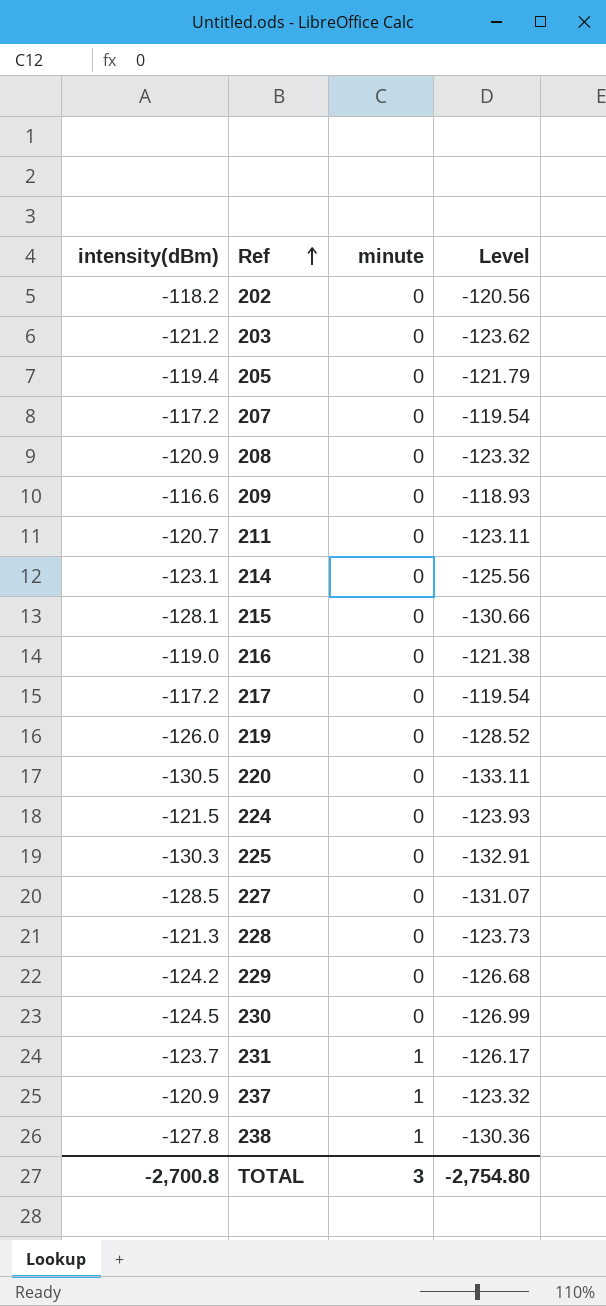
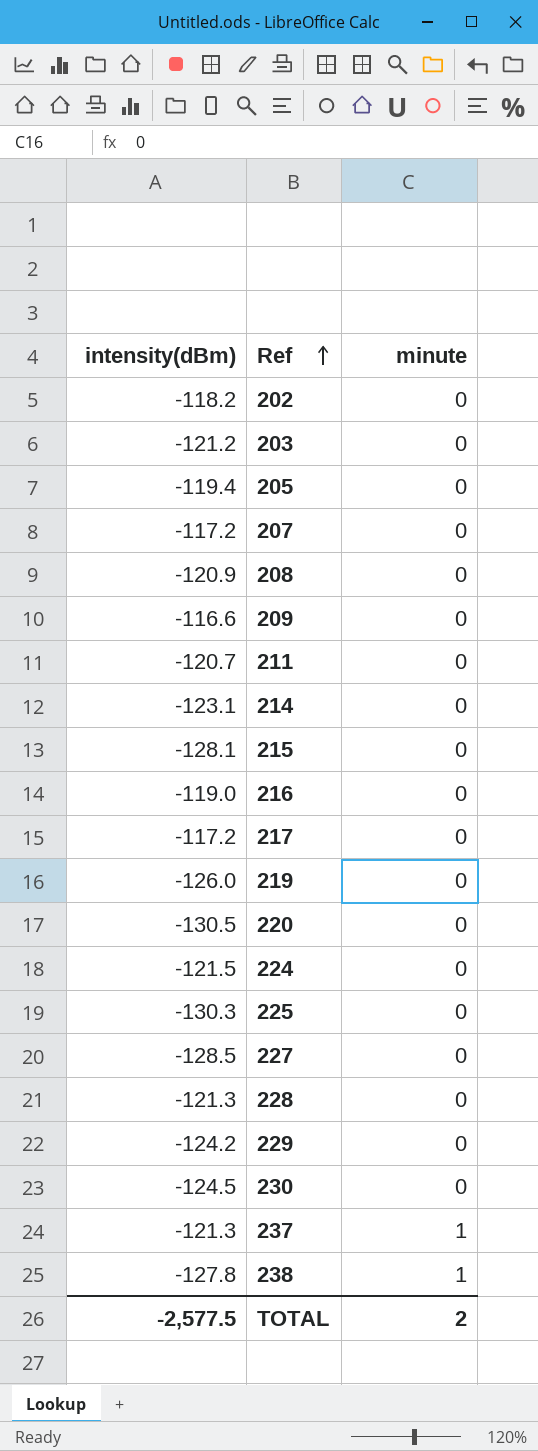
column Level | formula: [intensity(dBm)] * 1.02 -> none
row 231: -123.7 | 1 | -126.17 -> none
237 | intensity(dBm): -120.9 -> -121.3
TOTAL | intensity(dBm): -2,700.8 -> -2,577.5
TOTAL | minute: 3 -> 2

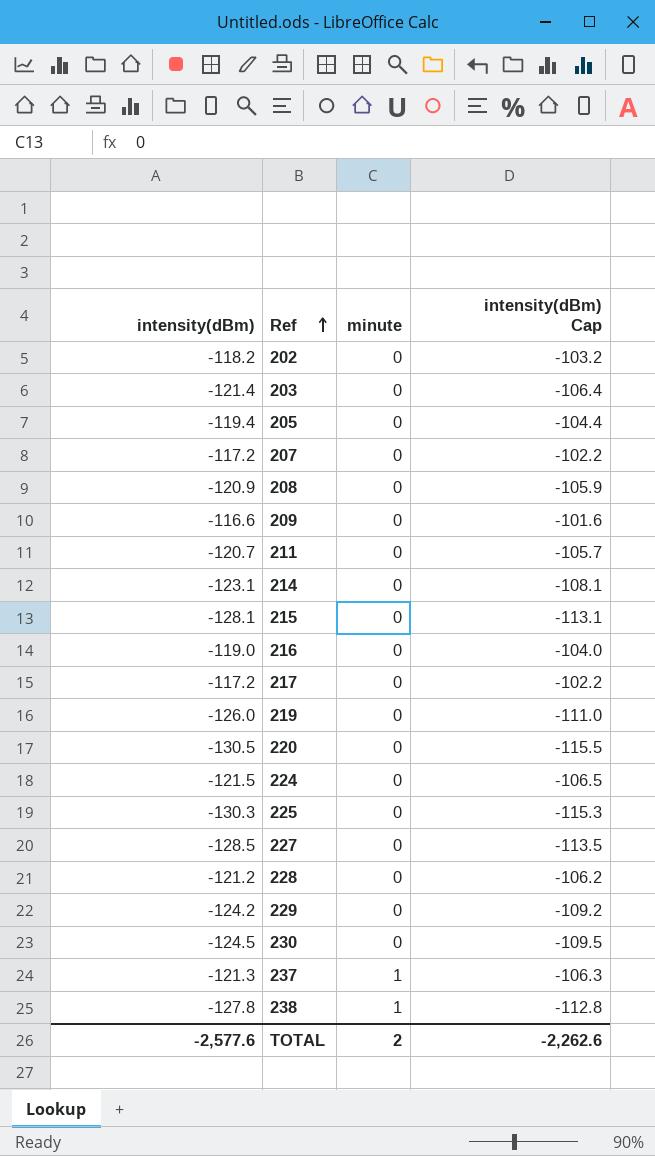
column intensity(dBm) Cap | formula: none -> [intensity(dBm)] + 15
203 | intensity(dBm): -121.2 -> -121.4
228 | intensity(dBm): -121.3 -> -121.2
TOTAL | intensity(dBm): -2,577.5 -> -2,577.6

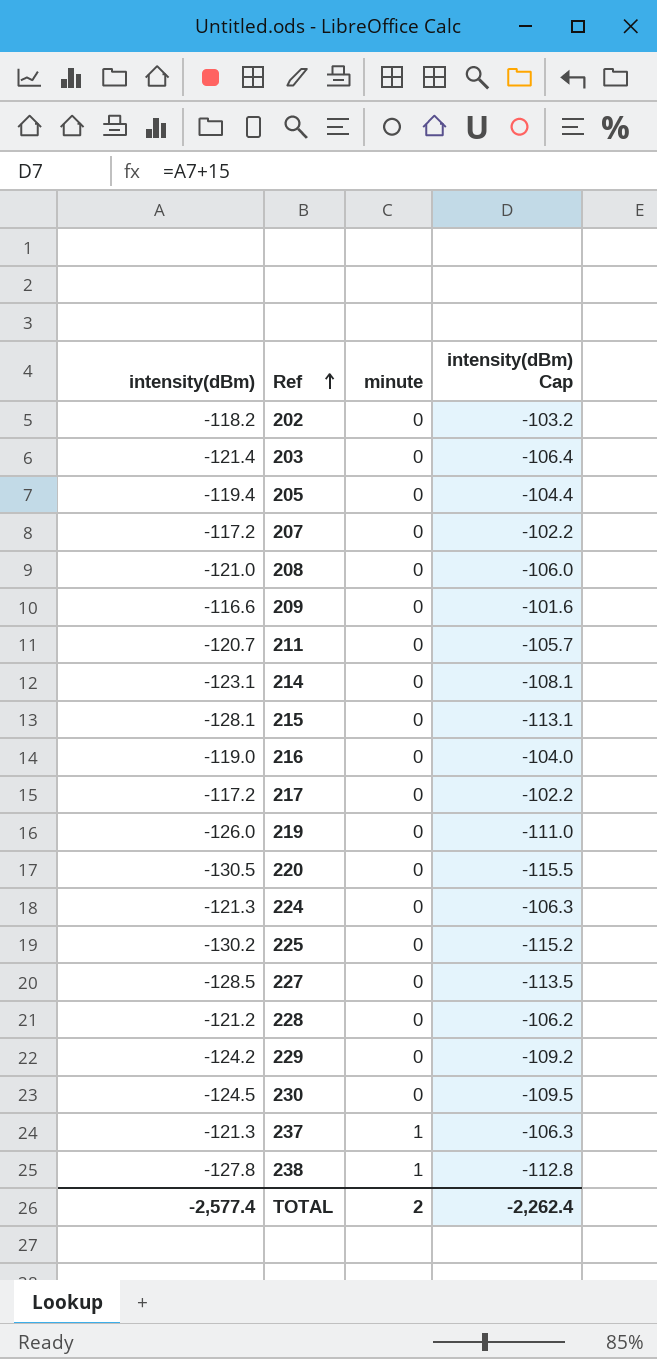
208 | intensity(dBm): -120.9 -> -121.0
208 | intensity(dBm) Cap: -105.9 -> -106.0
224 | intensity(dBm): -121.5 -> -121.3
224 | intensity(dBm) Cap: -106.5 -> -106.3
225 | intensity(dBm): -130.3 -> -130.2
225 | intensity(dBm) Cap: -115.3 -> -115.2
TOTAL | intensity(dBm): -2,577.6 -> -2,577.4
TOTAL | intensity(dBm) Cap: -2,262.6 -> -2,262.4

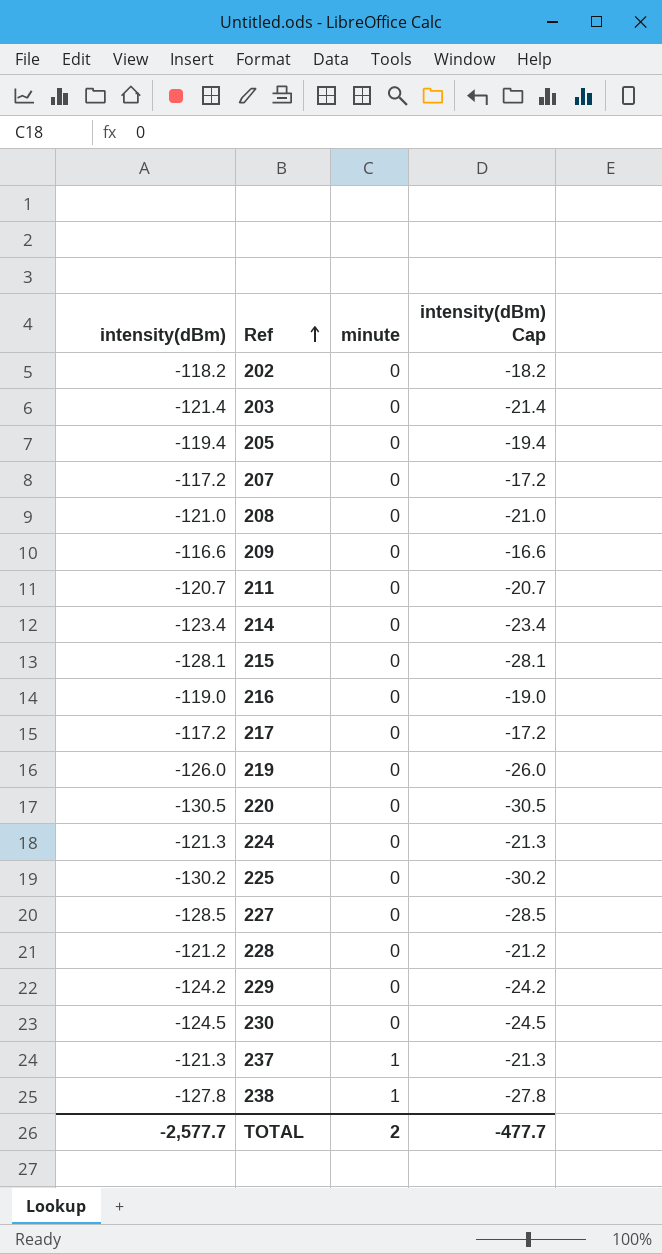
column intensity(dBm) Cap | formula: [intensity(dBm)] + 15 -> [intensity(dBm)] + 100
214 | intensity(dBm): -123.1 -> -123.4
TOTAL | intensity(dBm): -2,577.4 -> -2,577.7
TOTAL | intensity(dBm) Cap: -2,262.4 -> -477.7

